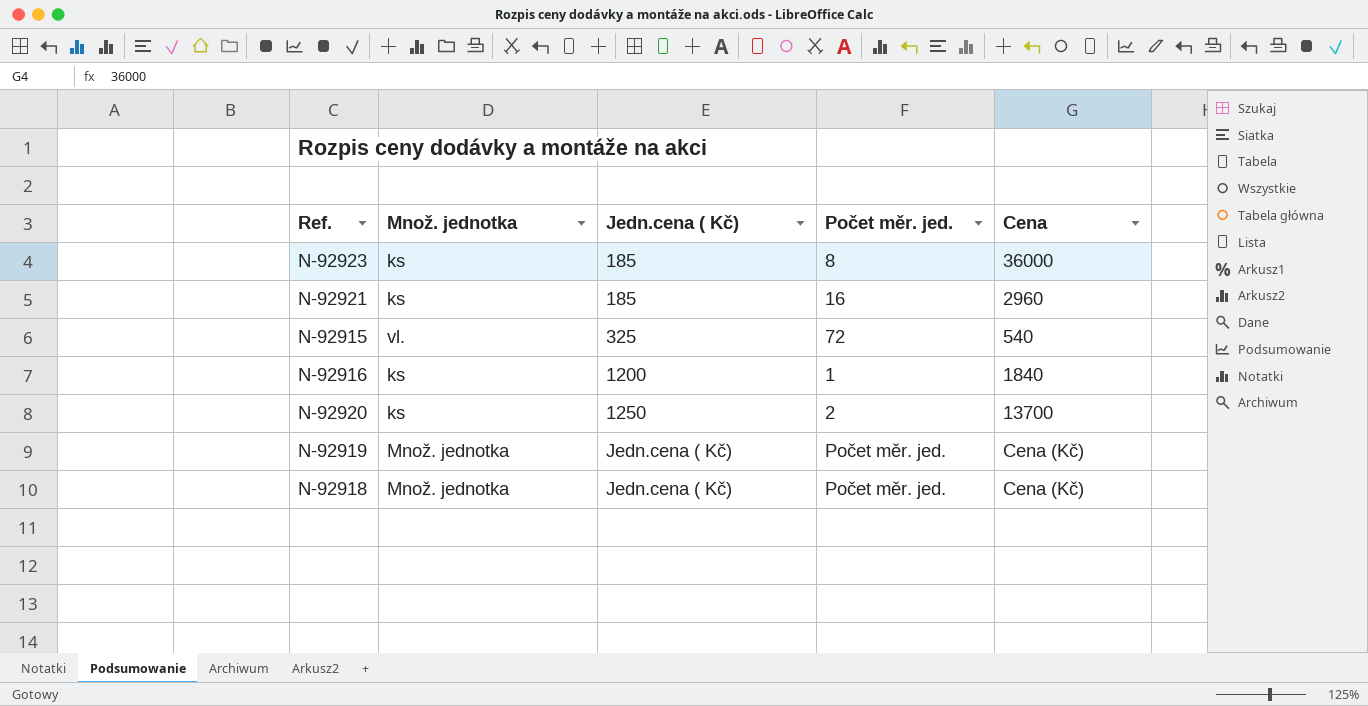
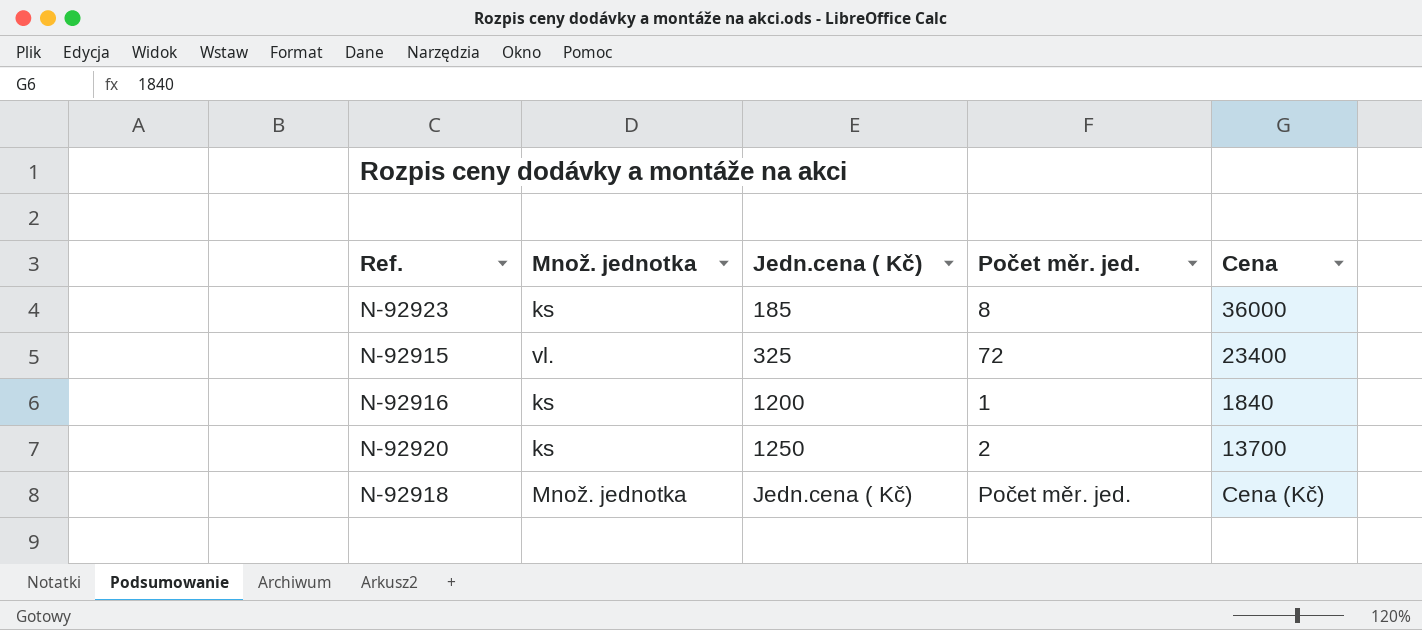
row N-92921: ks | 185 | 16 | 2960 -> none
row N-92919: Množ. jednotka | Jedn.cena ( Kč) | Počet měr. jed. | Cena (Kč) -> none
N-92915 | Cena: 540 -> 23400

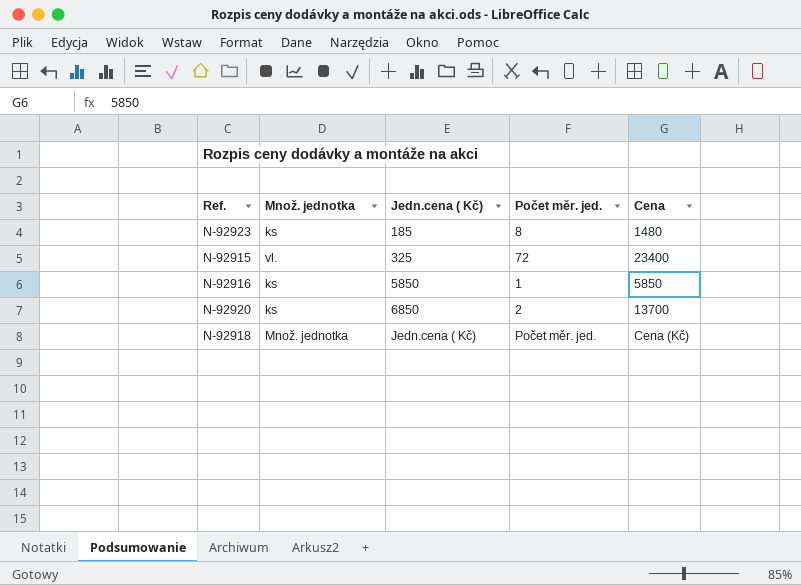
N-92923 | Cena: 36000 -> 1480
N-92916 | Jedn.cena ( Kč): 1200 -> 5850
N-92916 | Cena: 1840 -> 5850
N-92920 | Jedn.cena ( Kč): 1250 -> 6850

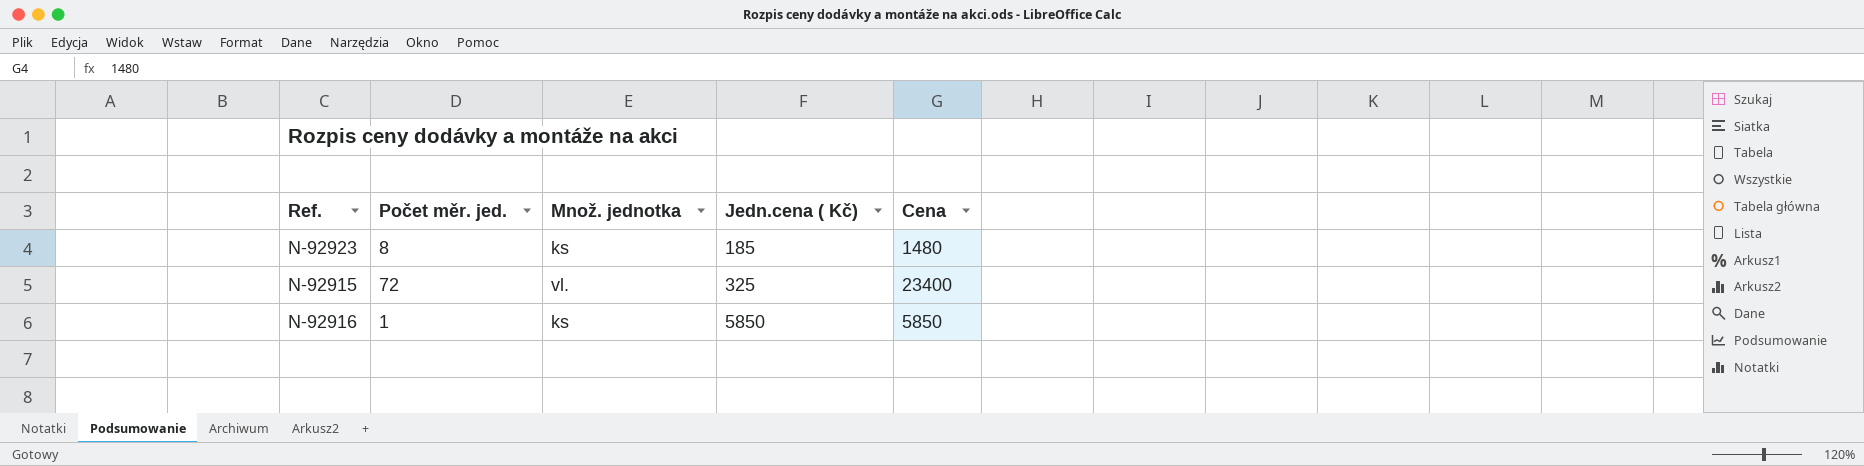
column Počet měr. jed. | position: 4 -> 2
row N-92920: ks | 6850 | 2 | 13700 -> none
row N-92918: Množ. jednotka | Jedn.cena ( Kč) | Počet měr. jed. | Cena (Kč) -> none

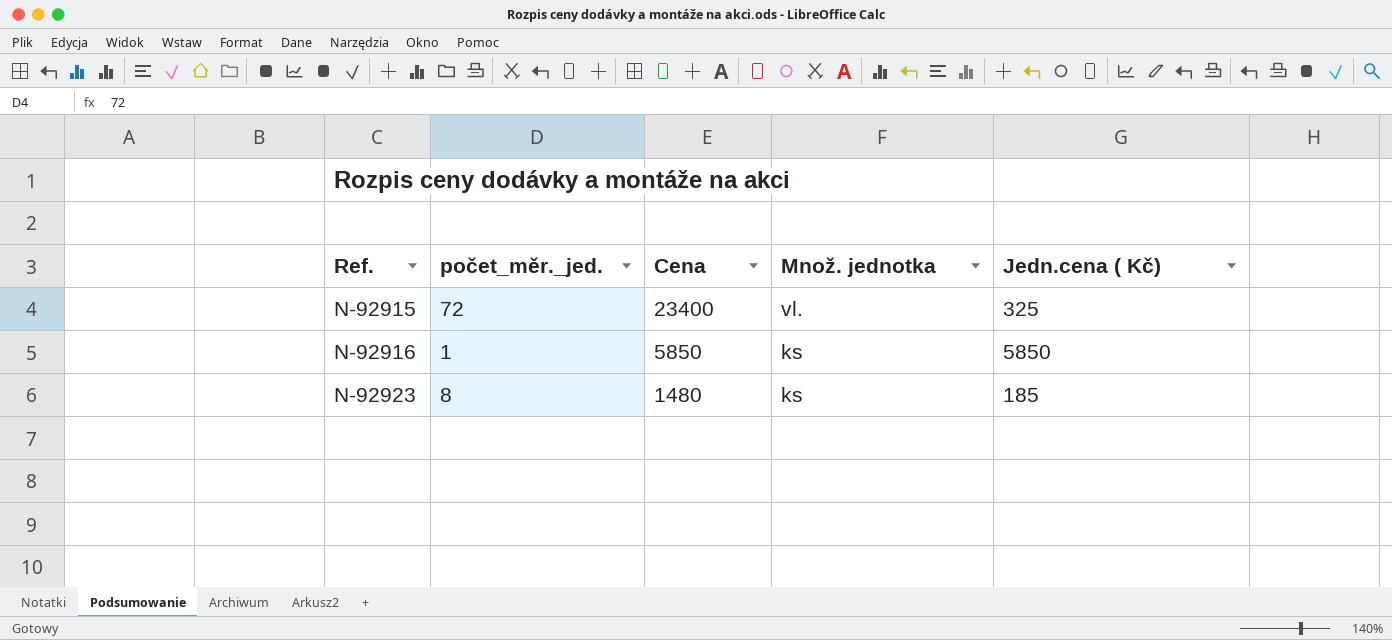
row order: Jedn.cena ( Kč) ascending -> Ref. ascending
column name: Počet měr. jed. -> počet_měr._jed.
column Cena | position: 5 -> 3

